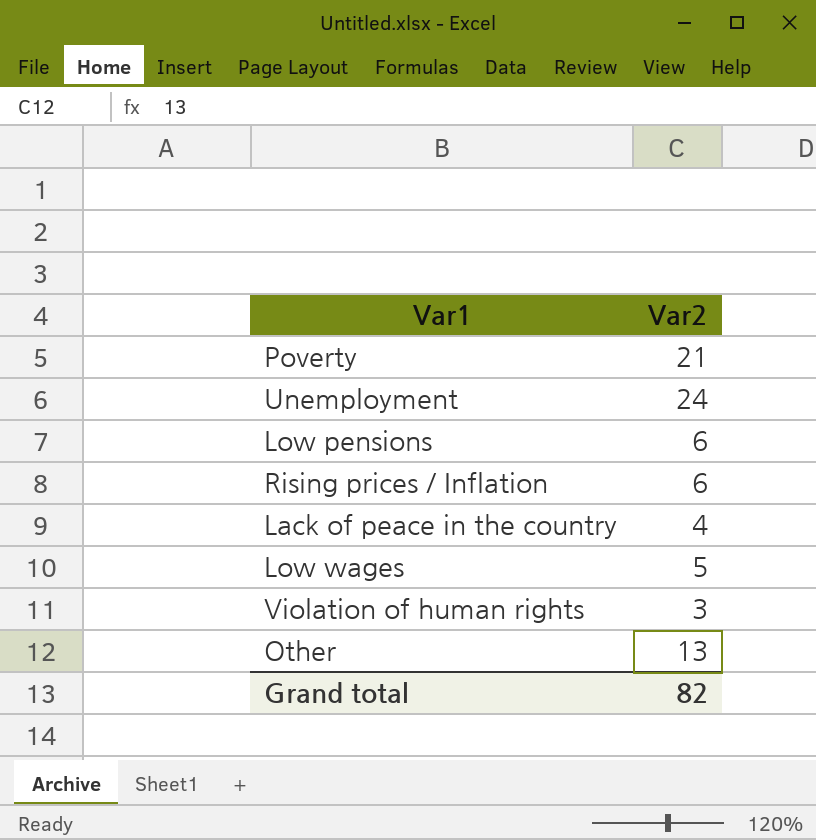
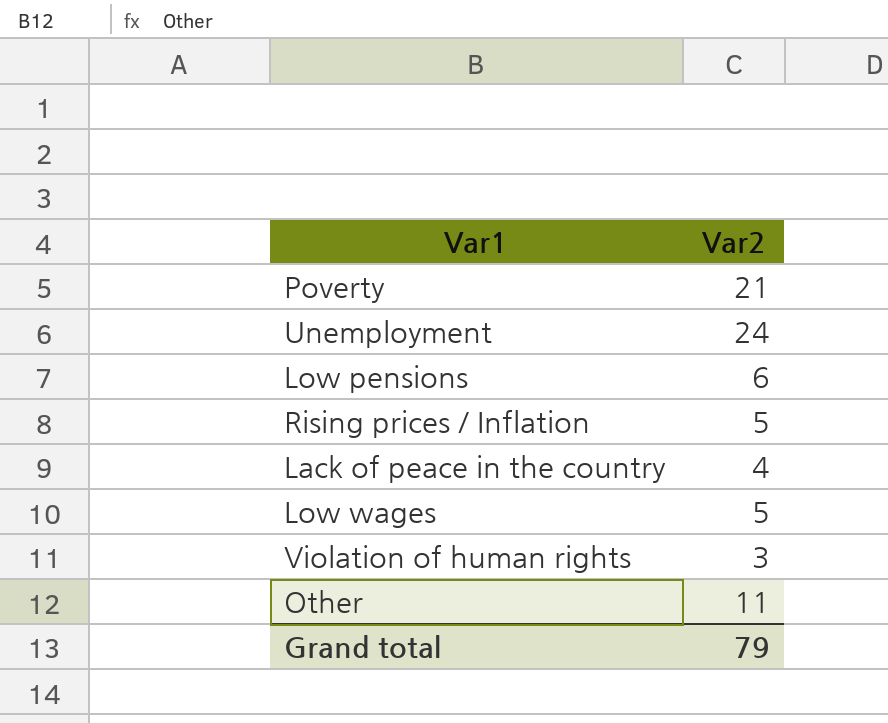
Rising prices / Inflation | Var2: 6 -> 5
Other | Var2: 13 -> 11
Grand total | Var2: 82 -> 79

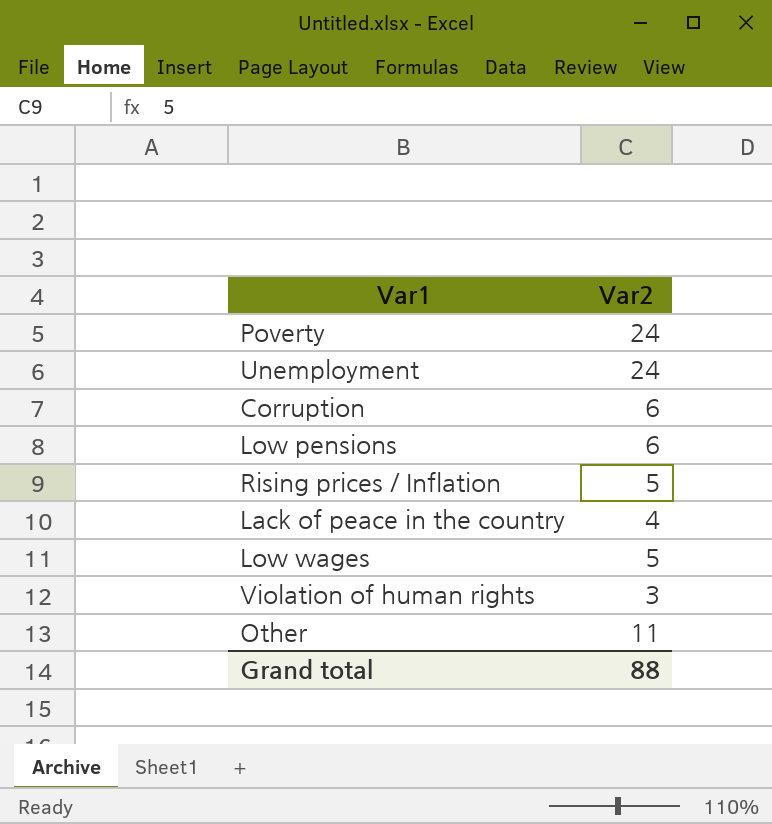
Poverty | Var2: 21 -> 24
row Corruption: none -> 6
Grand total | Var2: 79 -> 88

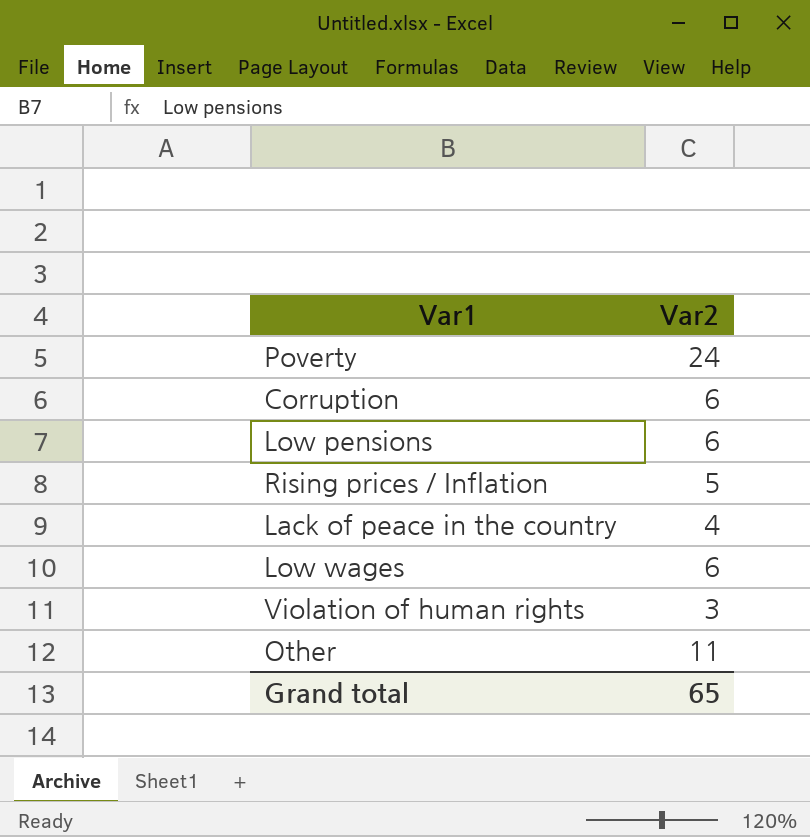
row Unemployment: 24 -> none
Low wages | Var2: 5 -> 6
Grand total | Var2: 88 -> 65

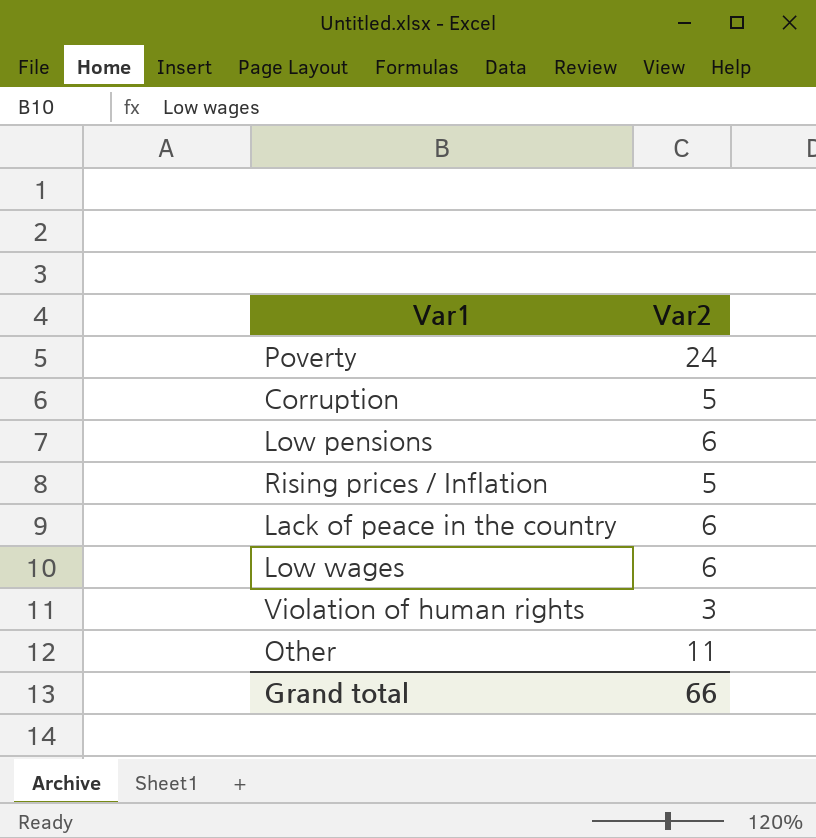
Corruption | Var2: 6 -> 5
Lack of peace in the country | Var2: 4 -> 6
Grand total | Var2: 65 -> 66

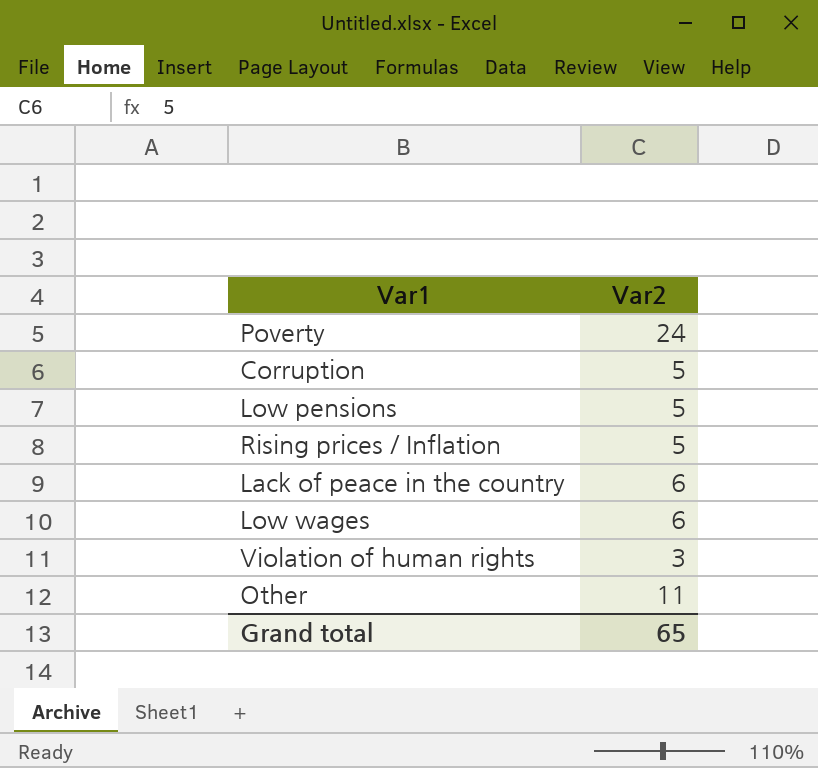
Low pensions | Var2: 6 -> 5
Grand total | Var2: 66 -> 65

